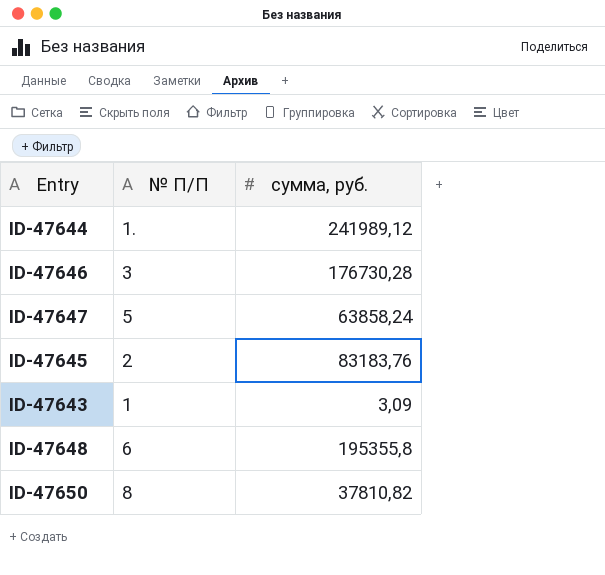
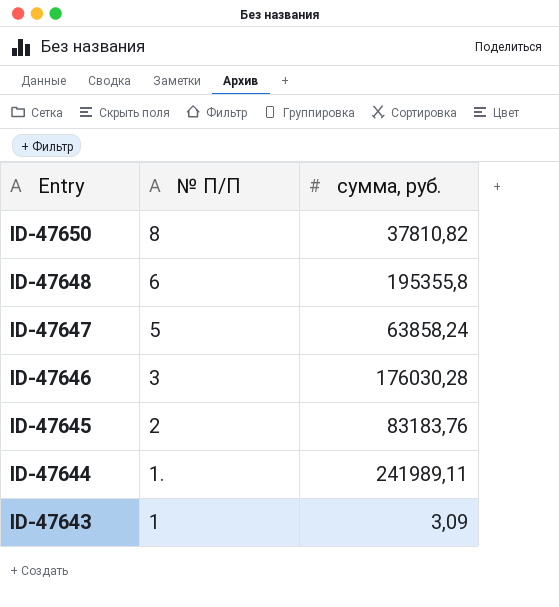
row order: none -> Entry descending
ID-47646 | сумма, руб.: 176730,28 -> 176030,28
ID-47644 | сумма, руб.: 241989,12 -> 241989,11

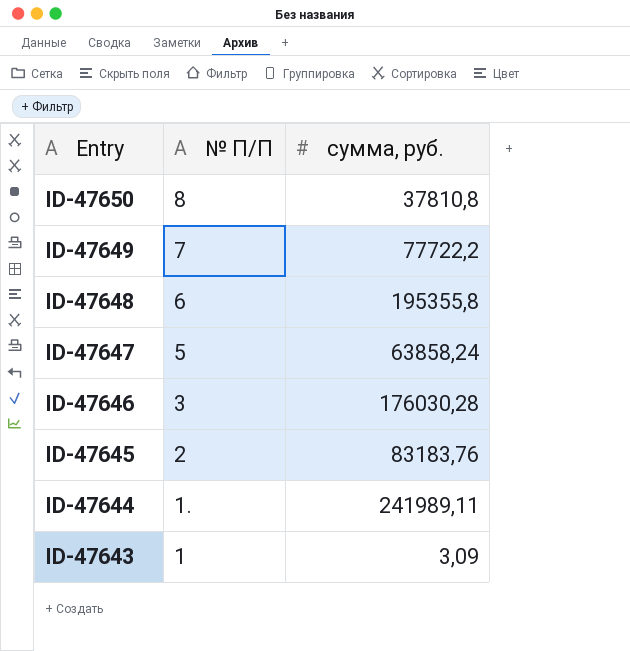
ID-47650 | сумма, руб.: 37810,82 -> 37810,8
row ID-47649: none -> 7 | 77722,2

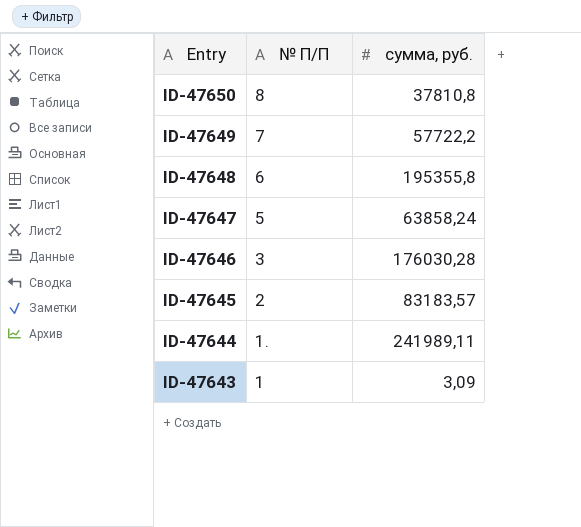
ID-47649 | сумма, руб.: 77722,2 -> 57722,2
ID-47645 | сумма, руб.: 83183,76 -> 83183,57

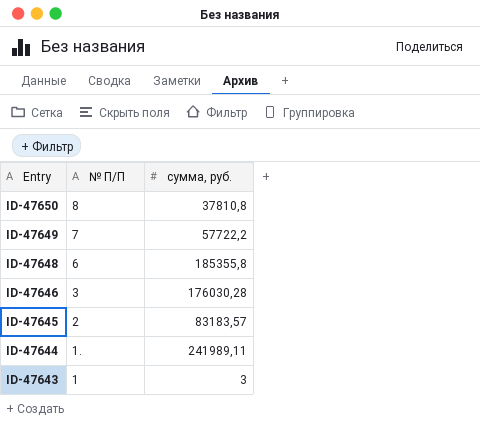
row ID-47647: 5 | 63858,24 -> none
ID-47648 | сумма, руб.: 195355,8 -> 185355,8
ID-47643 | сумма, руб.: 3,09 -> 3

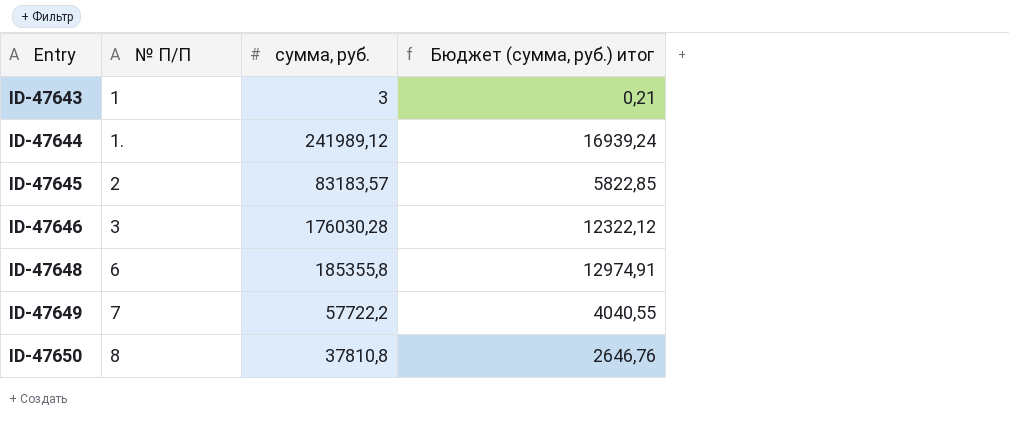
row order: Entry descending -> Entry ascending
column Бюджет (сумма, руб.) итог | formula: none -> [сумма, руб.] * 0,07
ID-47644 | сумма, руб.: 241989,11 -> 241989,12

